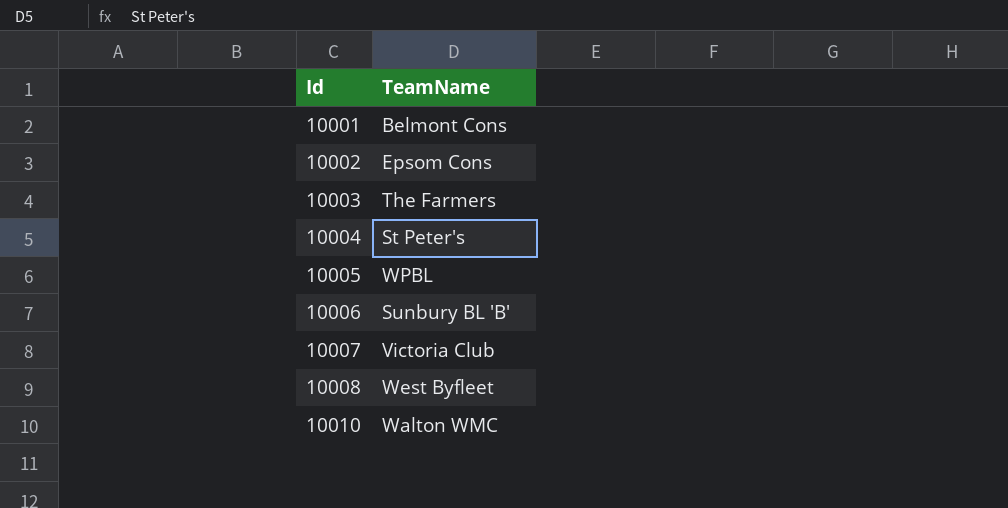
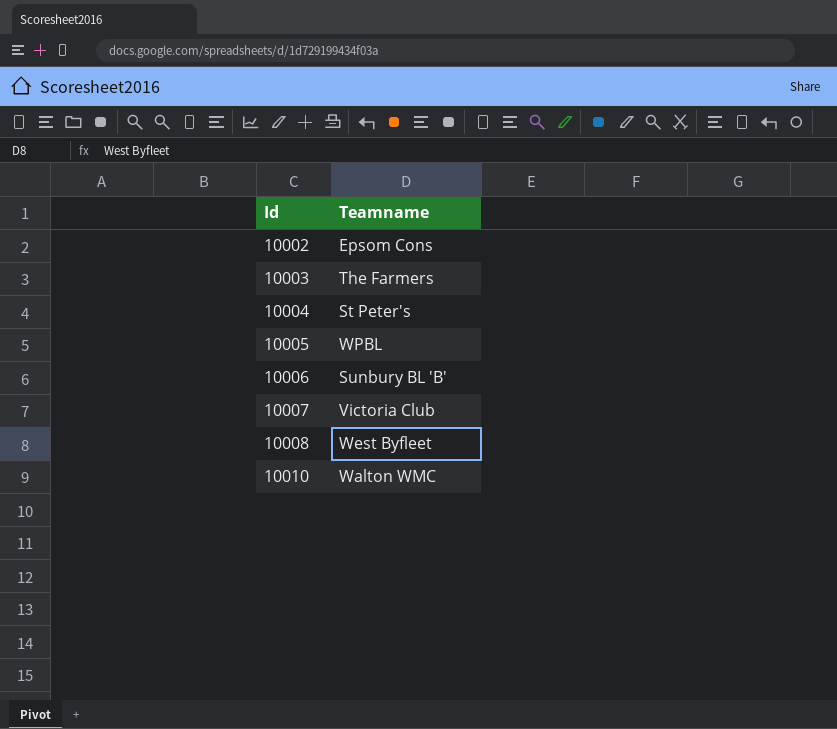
column name: TeamName -> Teamname
row 10001: Belmont Cons -> none

